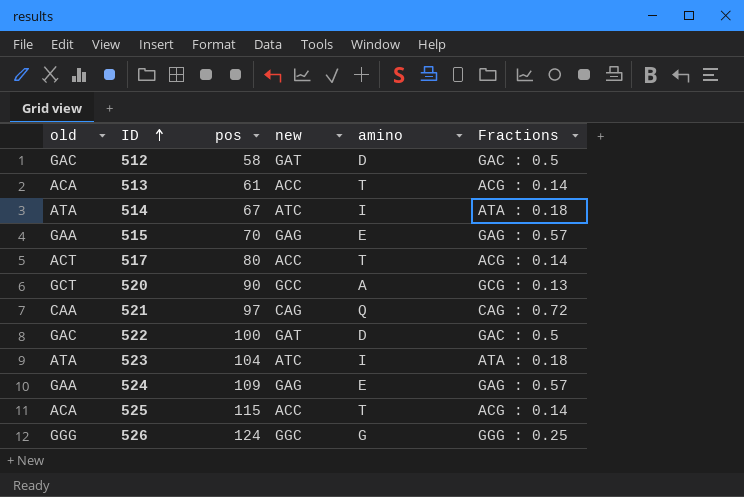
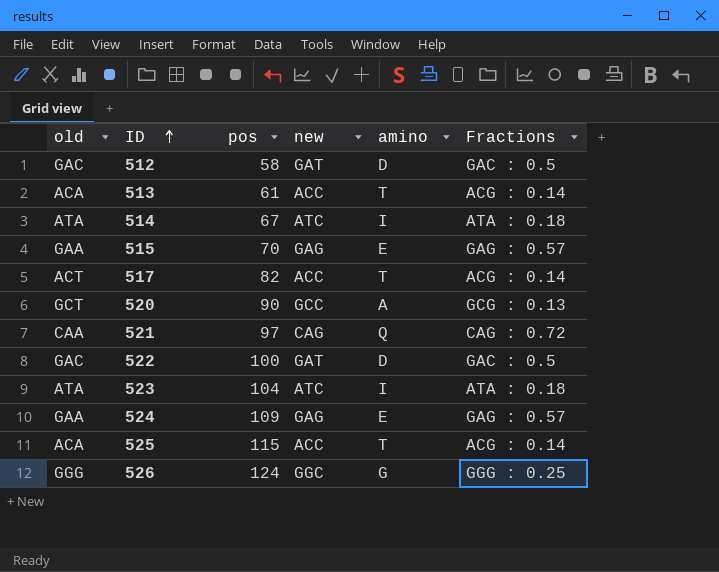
517 | pos: 80 -> 82

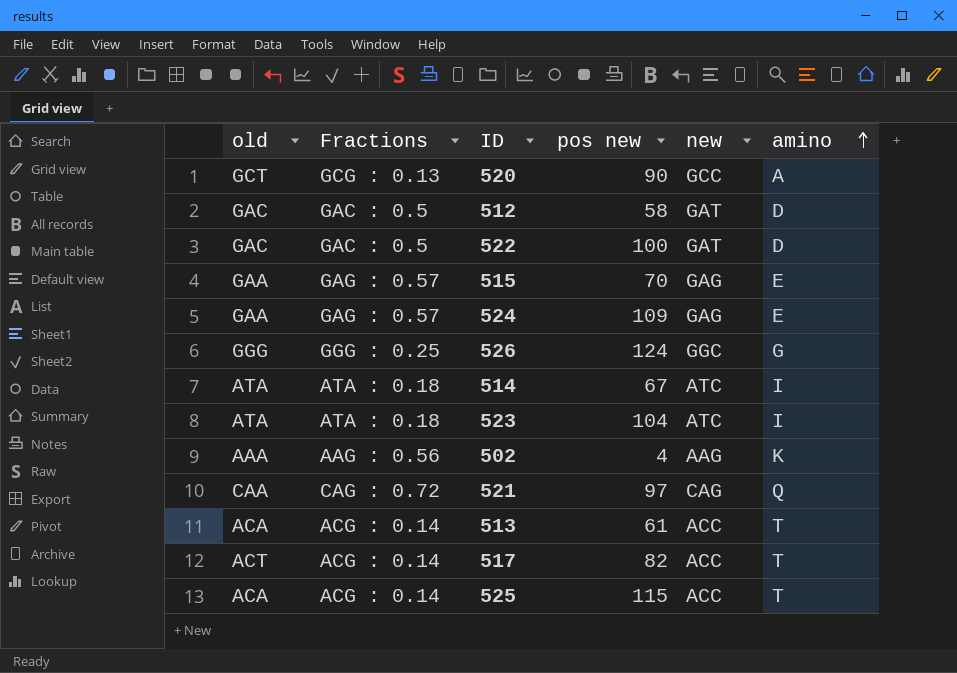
row order: ID ascending -> amino ascending
column Fractions | position: 6 -> 2
column name: pos -> pos new
row 502: none -> AAA | AAG : 0.56 | 4 | AAG | K

